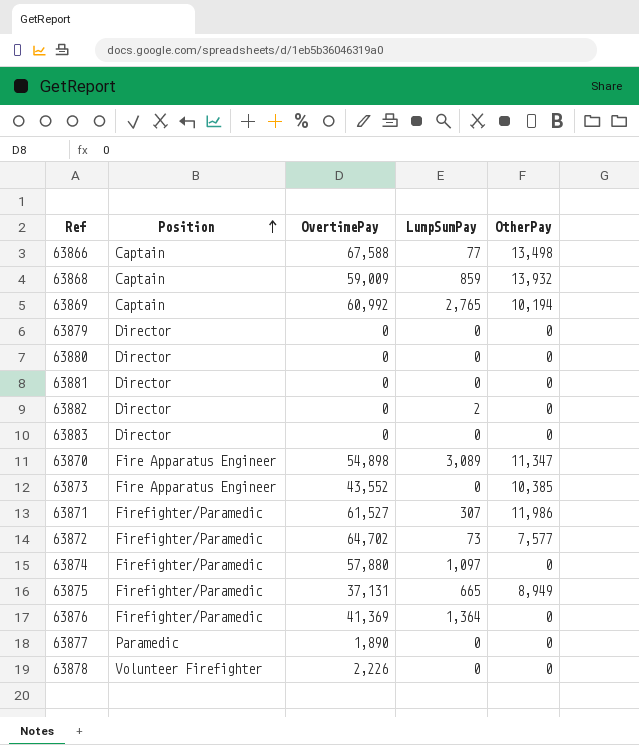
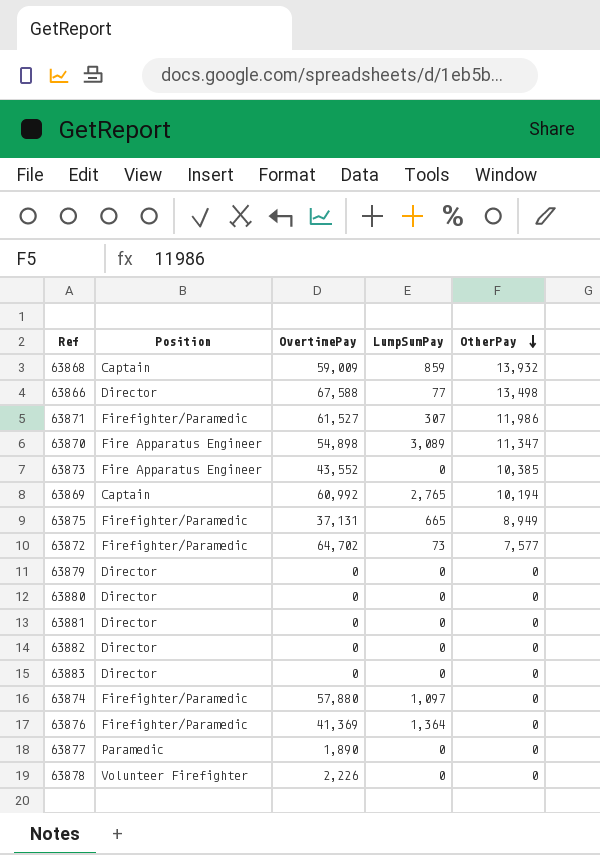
row order: Position ascending -> OtherPay descending
63866 | Position: Captain -> Director
63882 | LumpSumPay: 2 -> 0

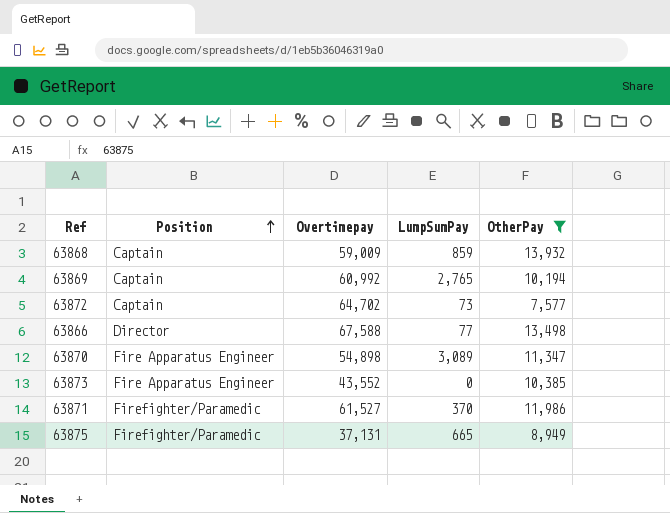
filter: none -> OtherPay != 0
row order: OtherPay descending -> Position ascending
column name: OvertimePay -> Overtimepay
63872 | Position: Firefighter/Paramedic -> Captain
63871 | LumpSumPay: 307 -> 370

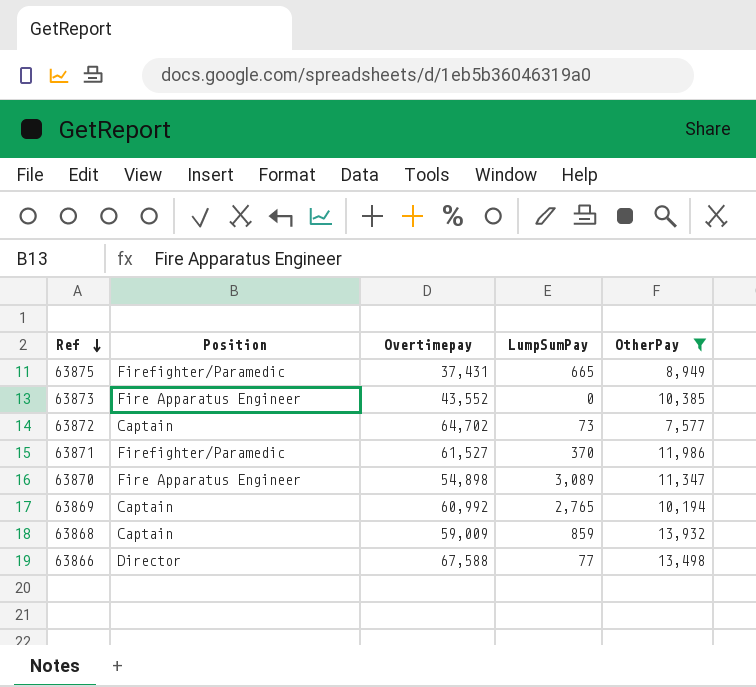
row order: Position ascending -> Ref descending
63875 | Overtimepay: 37,131 -> 37,431

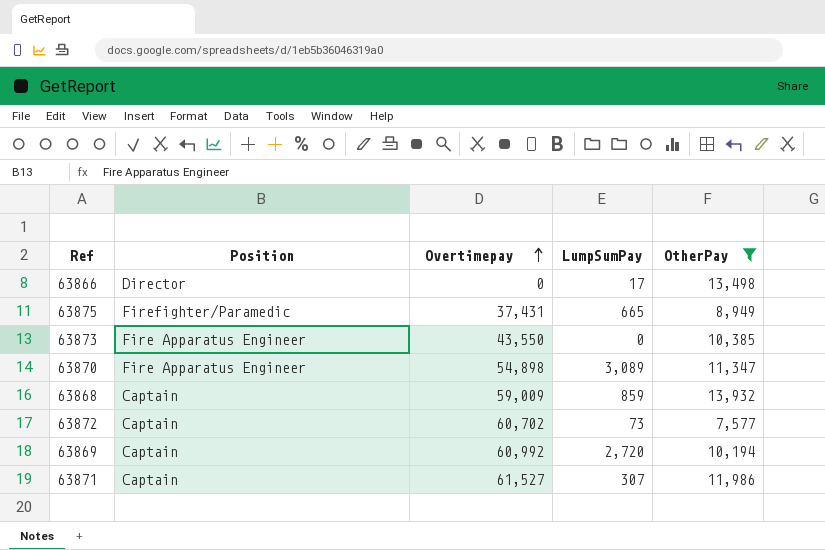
row order: Ref descending -> Overtimepay ascending
63866 | Overtimepay: 67,588 -> 0
63866 | LumpSumPay: 77 -> 17
63873 | Overtimepay: 43,552 -> 43,550
63872 | Overtimepay: 64,702 -> 60,702
63869 | LumpSumPay: 2,765 -> 2,720
63871 | Position: Firefighter/Paramedic -> Captain
63871 | LumpSumPay: 370 -> 307

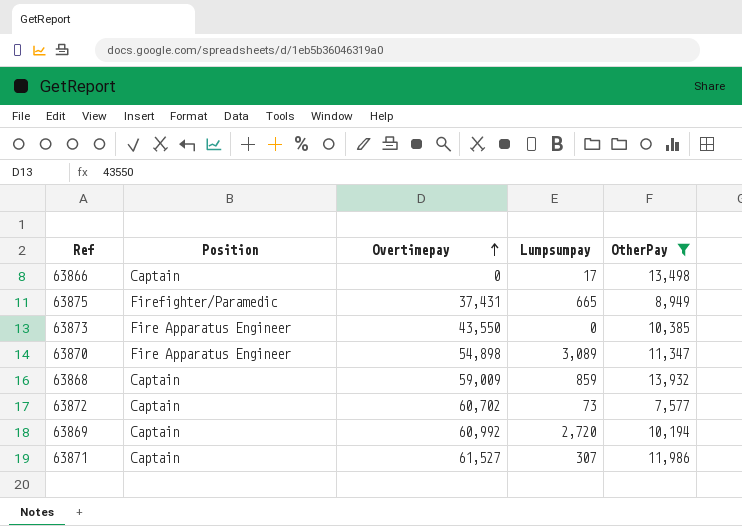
column name: LumpSumPay -> Lumpsumpay
63866 | Position: Director -> Captain

